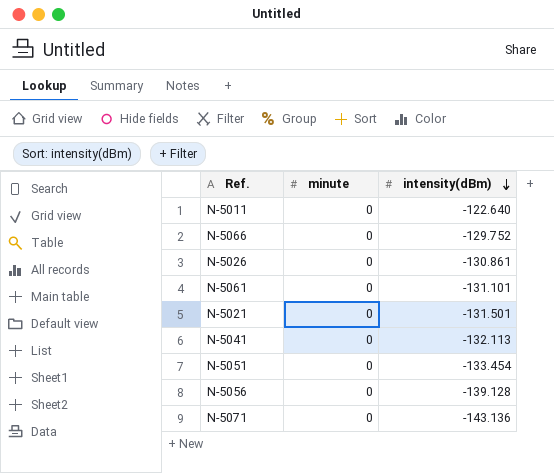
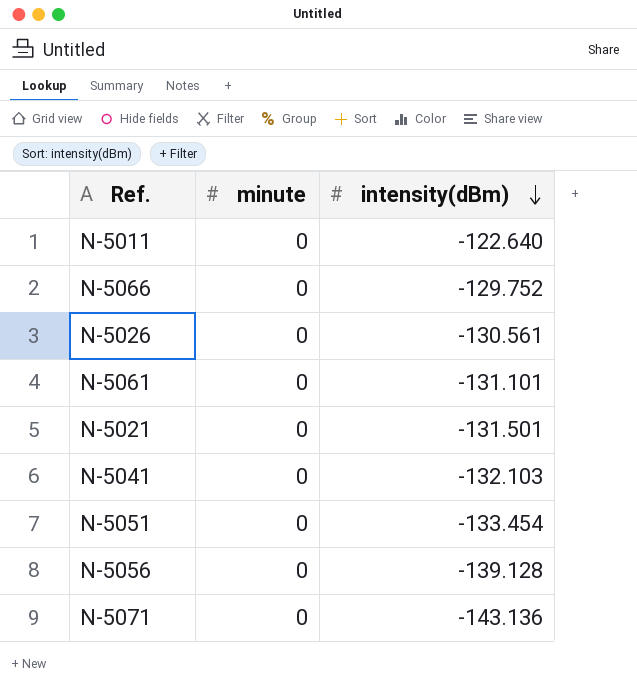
N-5026 | intensity(dBm): -130.861 -> -130.561
N-5041 | intensity(dBm): -132.113 -> -132.103

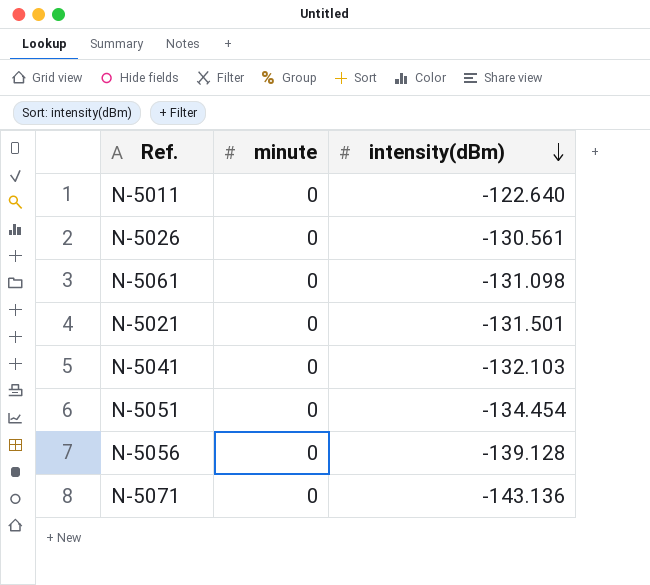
row N-5066: 0 | -129.752 -> none
N-5061 | intensity(dBm): -131.101 -> -131.098
N-5051 | intensity(dBm): -133.454 -> -134.454

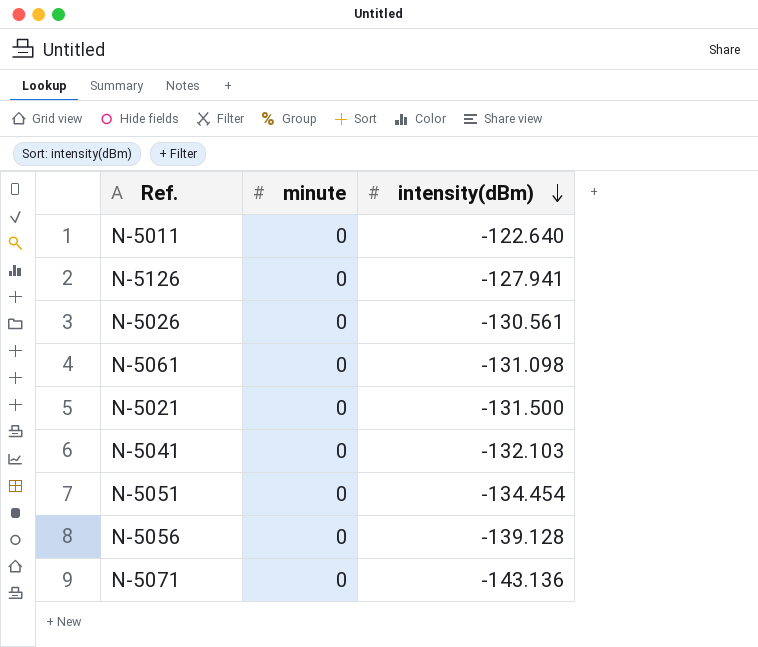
row N-5126: none -> 0 | -127.941
N-5021 | intensity(dBm): -131.501 -> -131.500

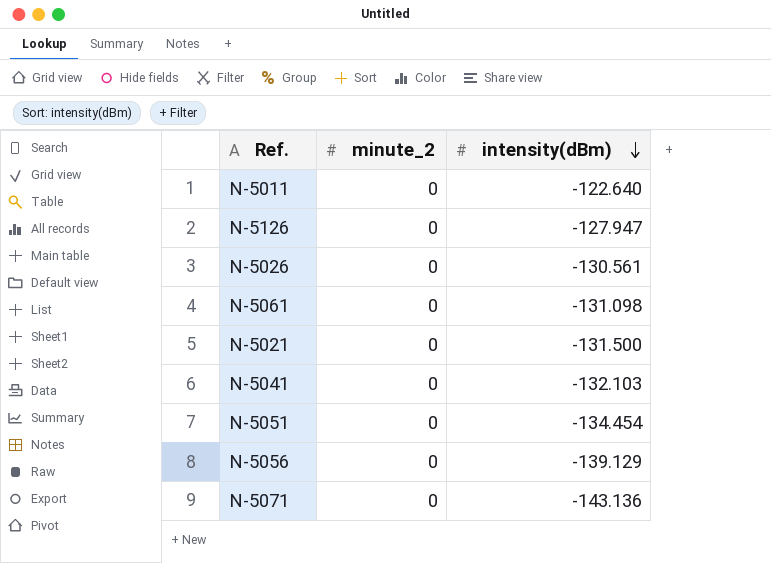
column name: minute -> minute_2
N-5126 | intensity(dBm): -127.941 -> -127.947
N-5056 | intensity(dBm): -139.128 -> -139.129

